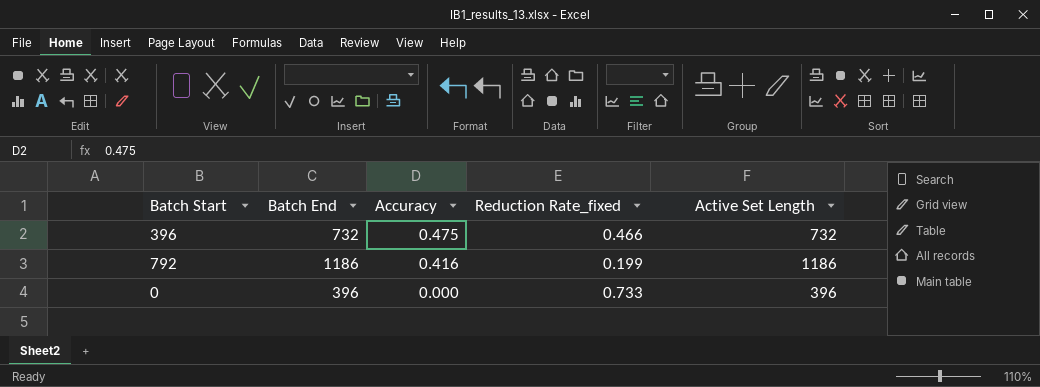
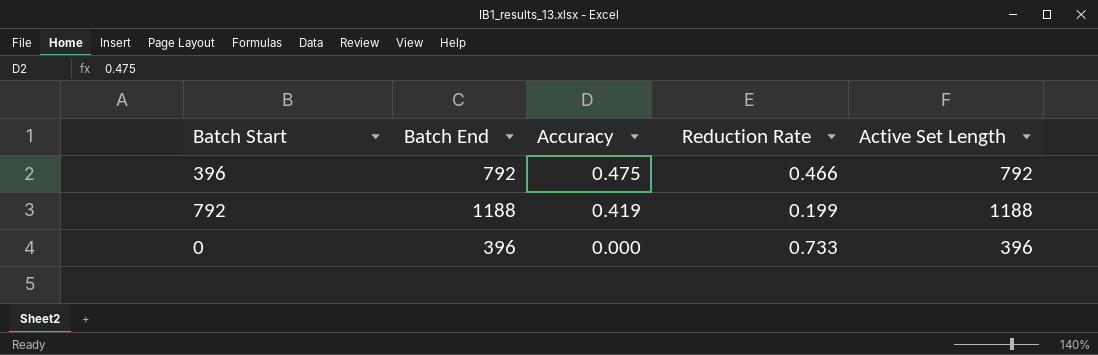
column name: Reduction Rate_fixed -> Reduction Rate
396 | Batch End: 732 -> 792
396 | Active Set Length: 732 -> 792
792 | Batch End: 1186 -> 1188
792 | Accuracy: 0.416 -> 0.419
792 | Active Set Length: 1186 -> 1188

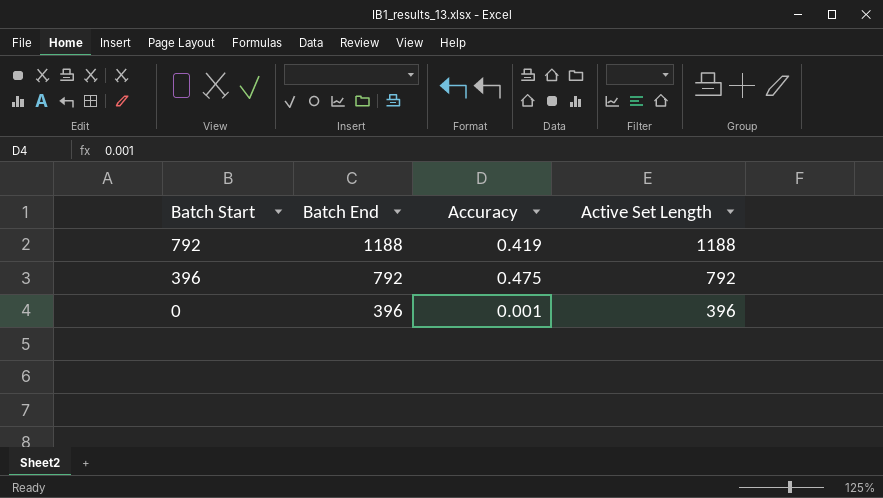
row order: Accuracy descending -> Batch Start descending
column Reduction Rate | position: 4 -> none
0 | Accuracy: 0.000 -> 0.001

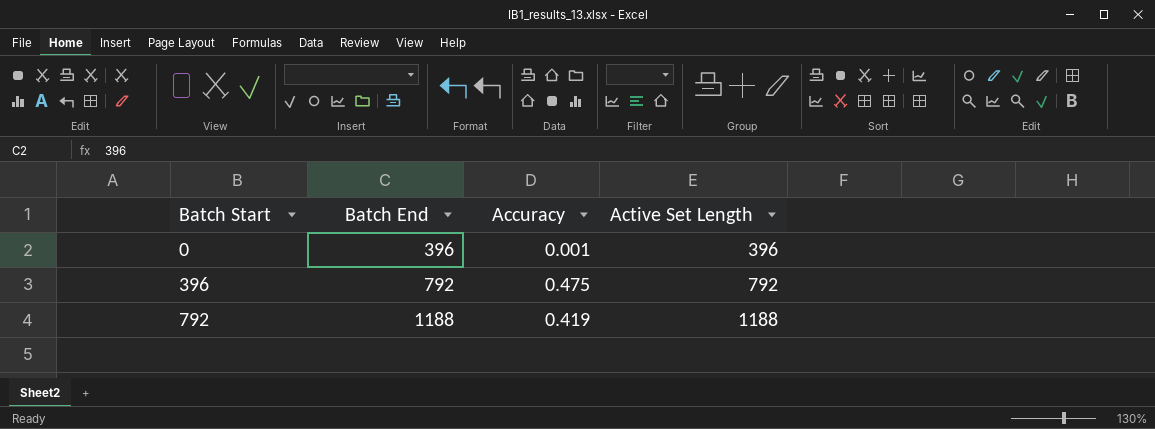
row order: Batch Start descending -> Batch Start ascending

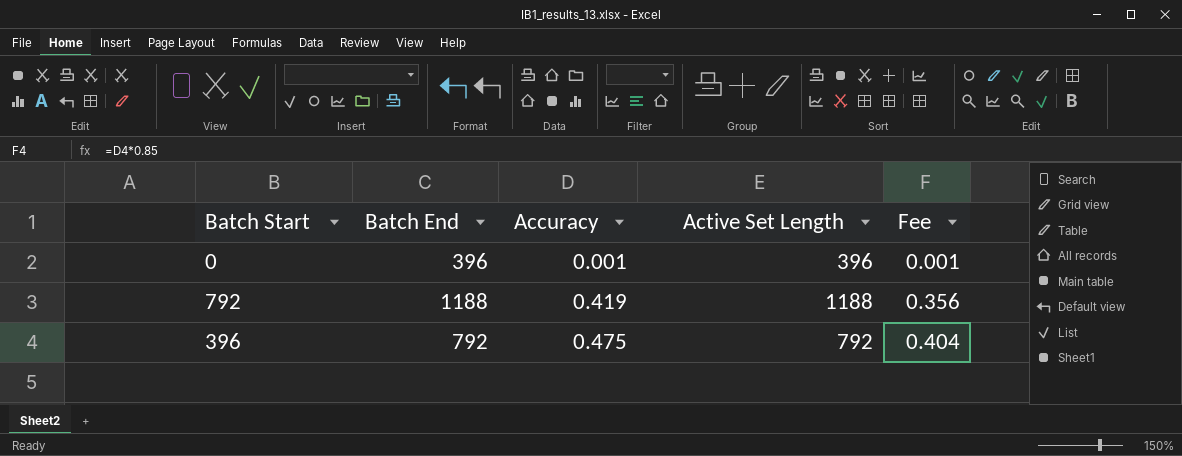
row order: Batch Start ascending -> Accuracy ascending
column Fee | formula: none -> [Accuracy] * 0.85

